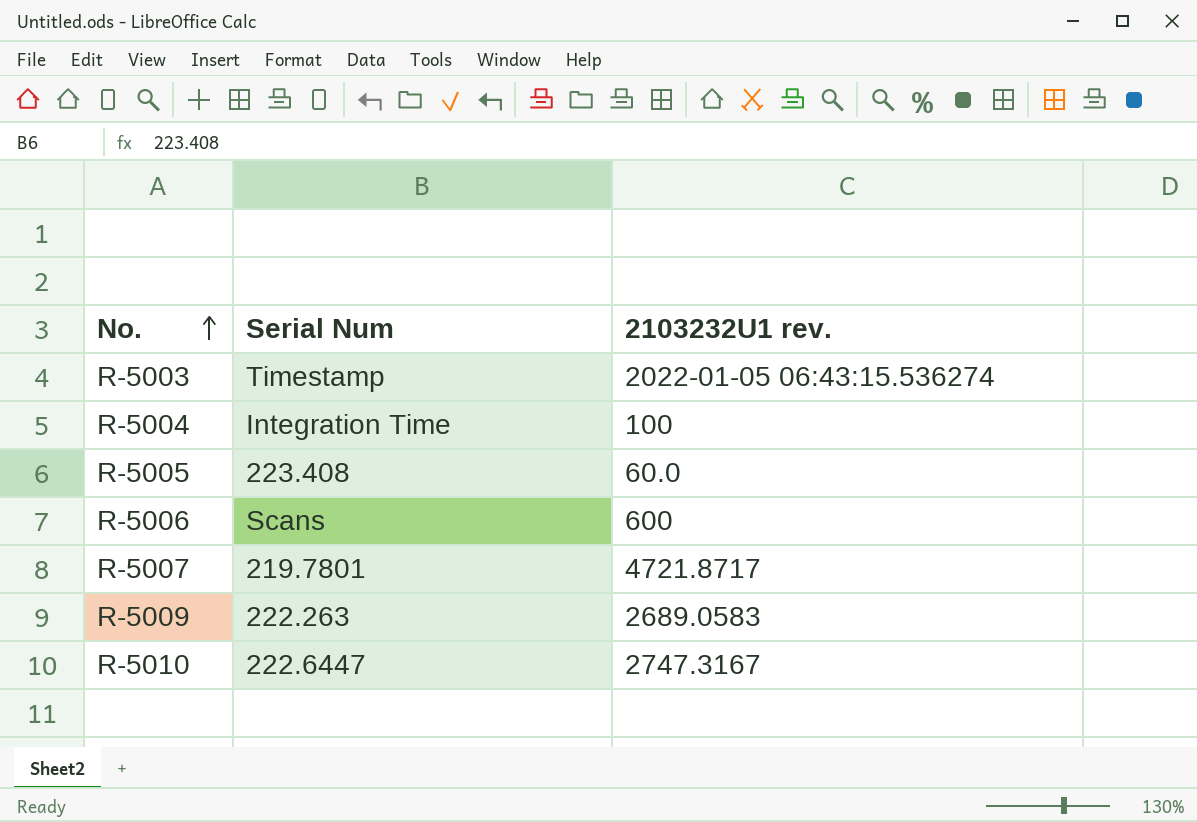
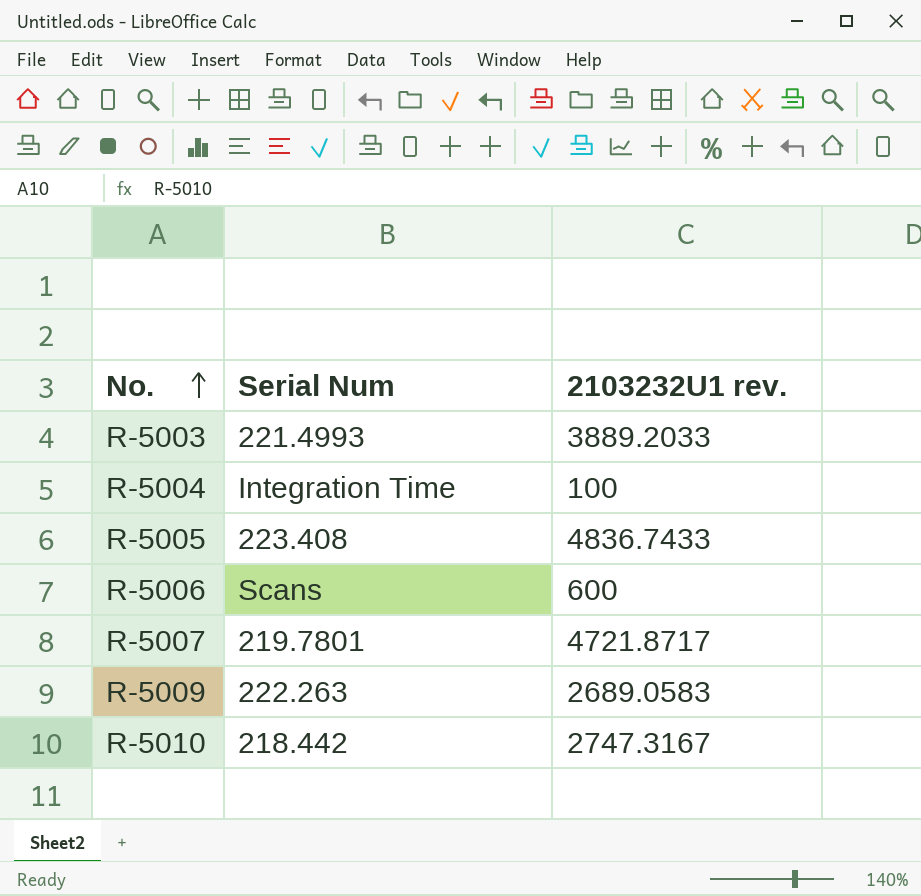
R-5003 | Serial Num: Timestamp -> 221.4993
R-5003 | 2103232U1 rev.: 2022-01-05 06:43:15.536274 -> 3889.2033
R-5005 | 2103232U1 rev.: 60.0 -> 4836.7433
R-5010 | Serial Num: 222.6447 -> 218.442

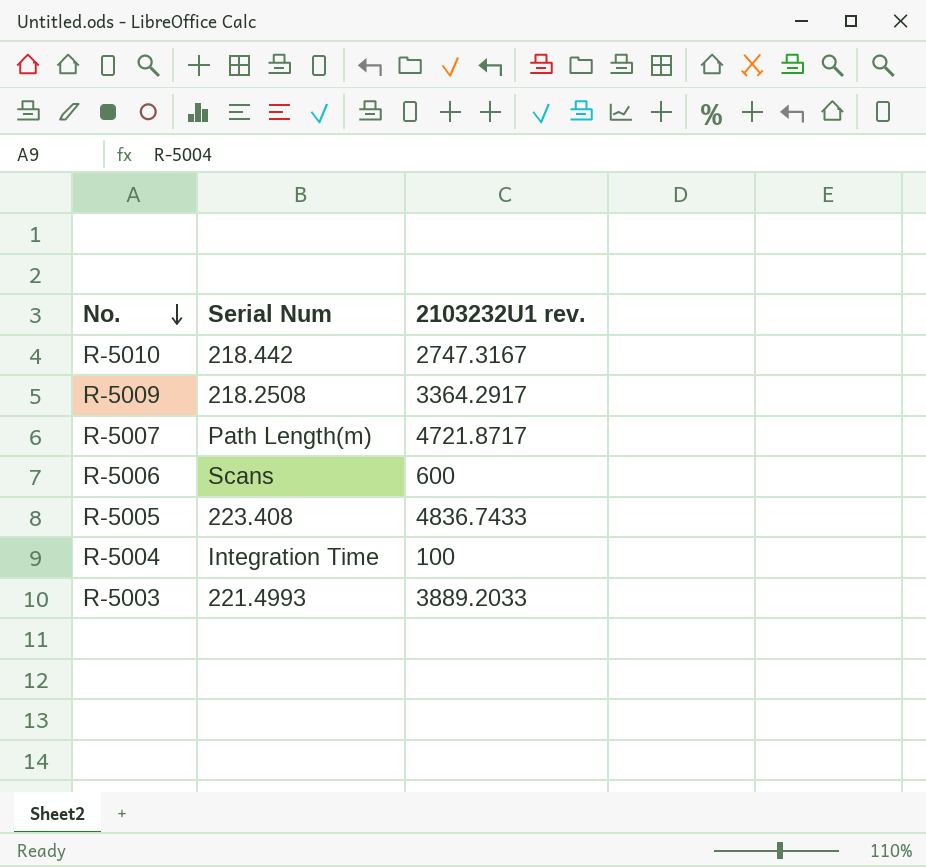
row order: No. ascending -> No. descending
R-5009 | Serial Num: 222.263 -> 218.2508
R-5009 | 2103232U1 rev.: 2689.0583 -> 3364.2917
R-5007 | Serial Num: 219.7801 -> Path Length(m)

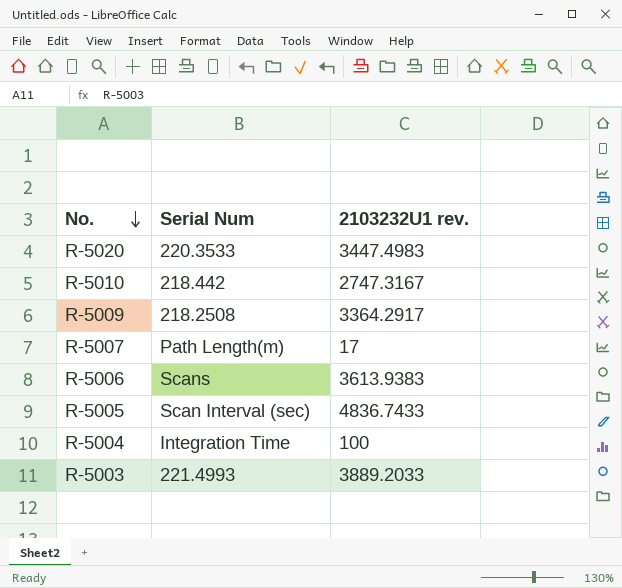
row R-5020: none -> 220.3533 | 3447.4983
R-5007 | 2103232U1 rev.: 4721.8717 -> 17
R-5006 | 2103232U1 rev.: 600 -> 3613.9383
R-5005 | Serial Num: 223.408 -> Scan Interval (sec)

